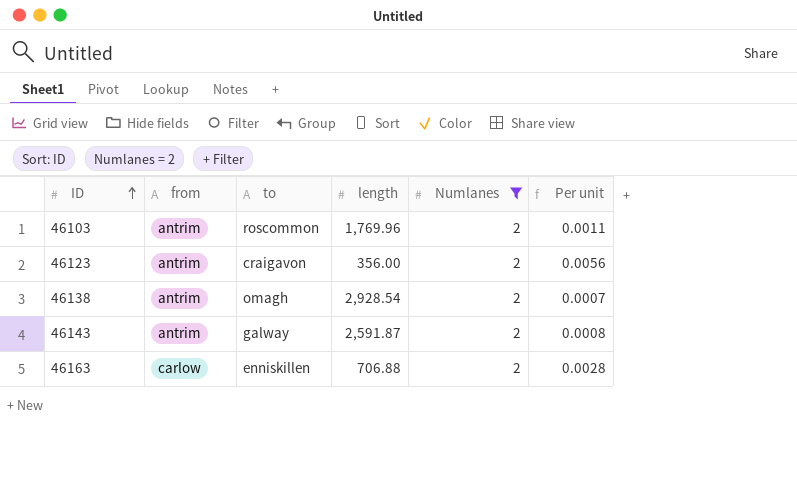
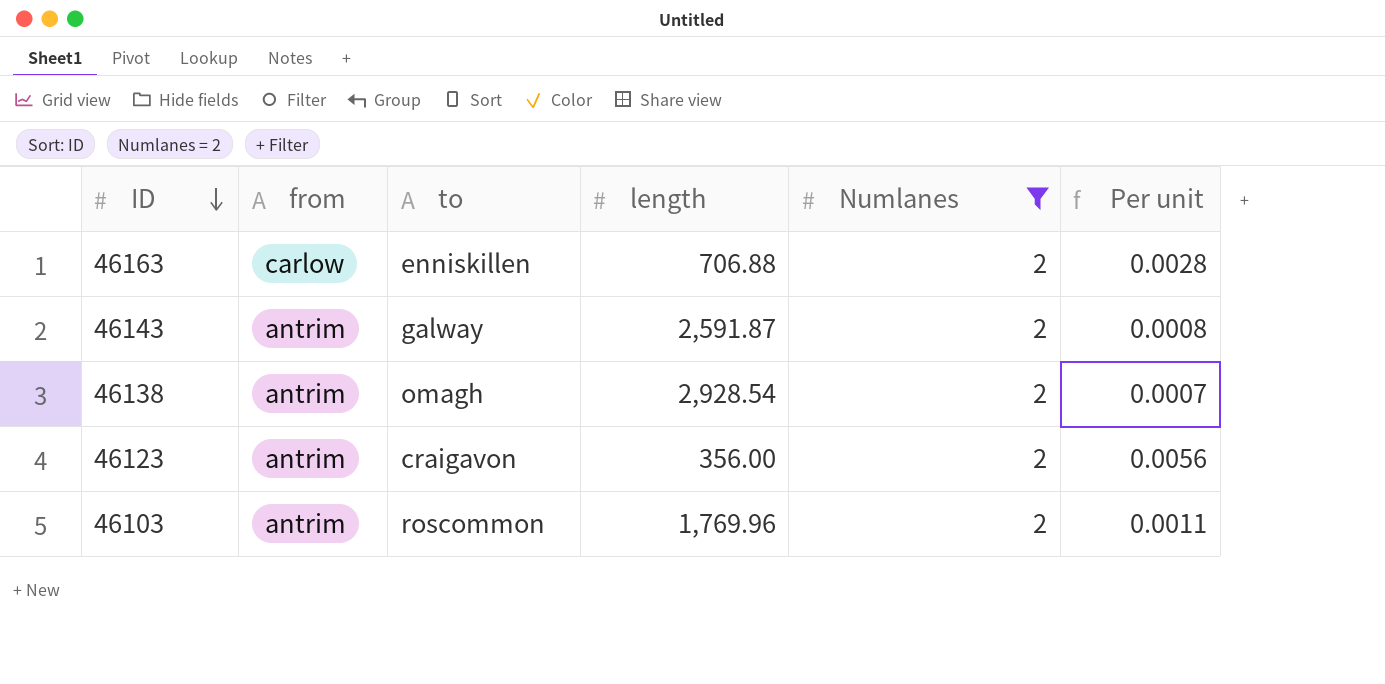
row order: ID ascending -> ID descending

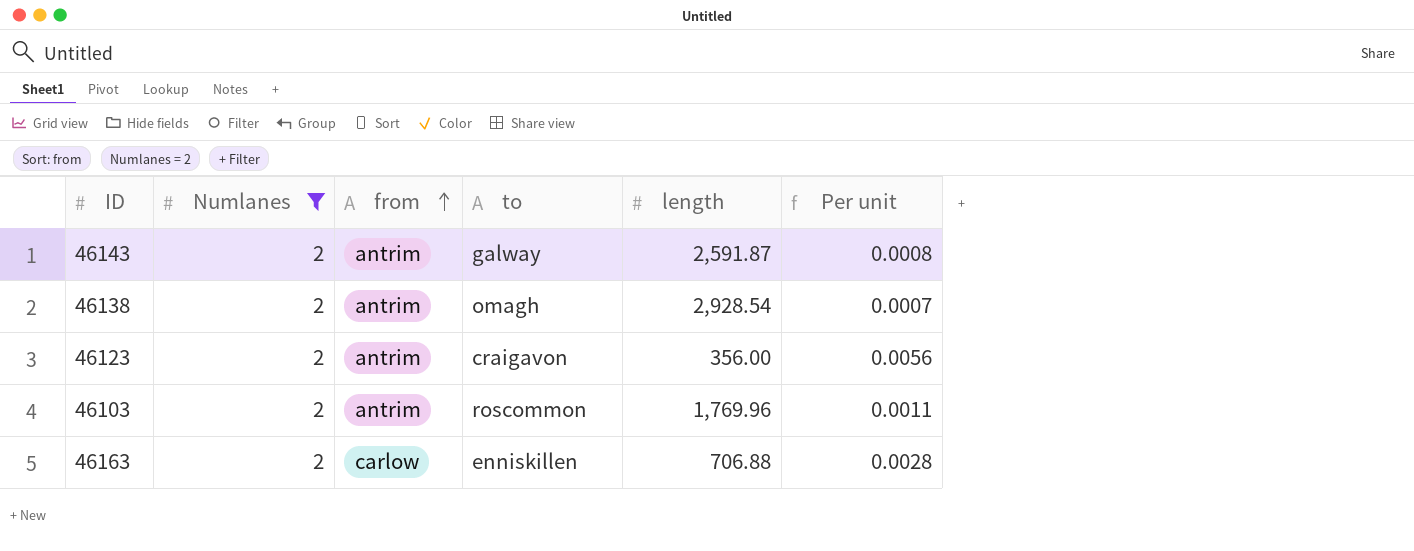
row order: ID descending -> from ascending
column Numlanes | position: 5 -> 2

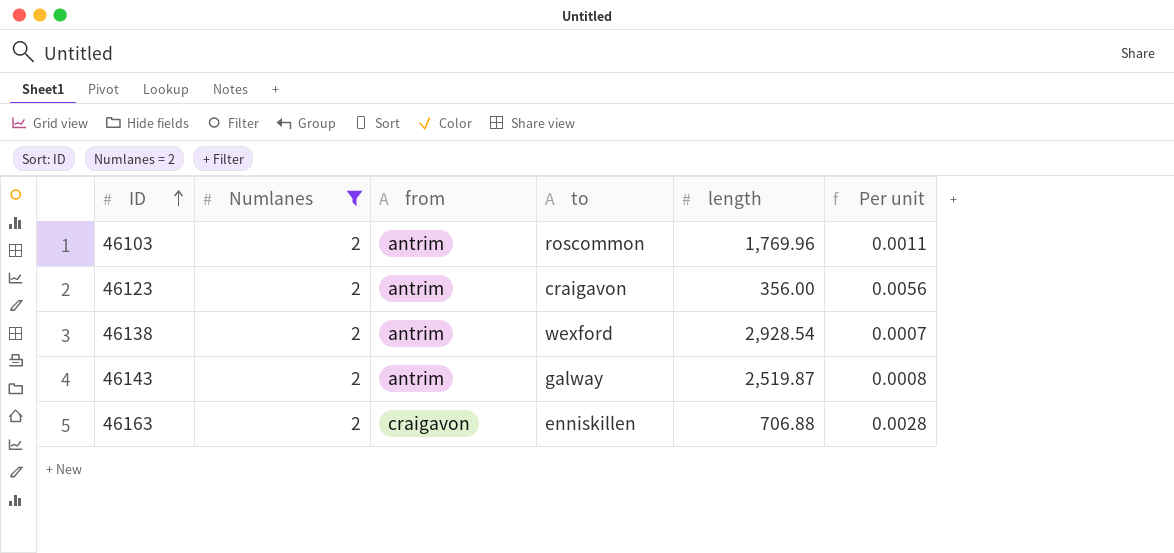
row order: from ascending -> ID ascending
46138 | to: omagh -> wexford
46143 | length: 2,591.87 -> 2,519.87
46163 | from: carlow -> craigavon

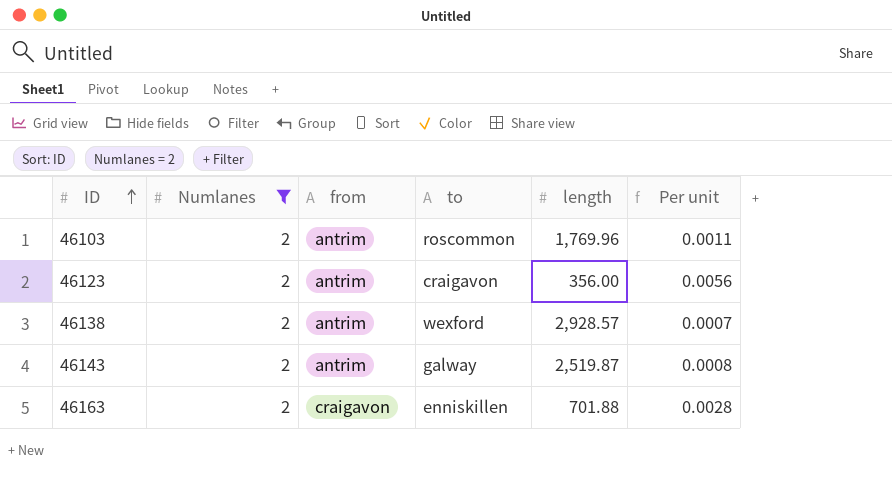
46138 | length: 2,928.54 -> 2,928.57
46163 | length: 706.88 -> 701.88

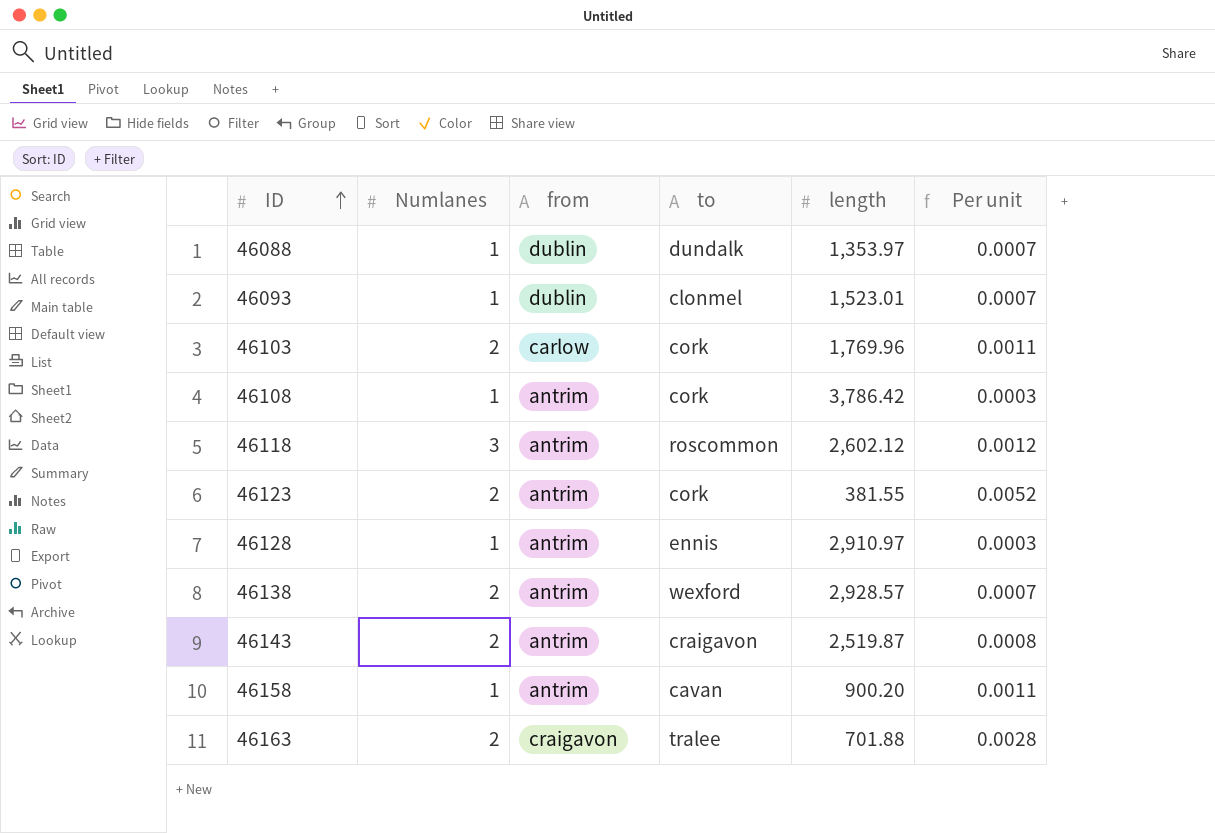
filter: Numlanes = 2 -> none
46103 | from: antrim -> carlow
46103 | to: roscommon -> cork
46123 | to: craigavon -> cork
46123 | length: 356.00 -> 381.55
46123 | Per unit: 0.0056 -> 0.0052
46143 | to: galway -> craigavon
46163 | to: enniskillen -> tralee

